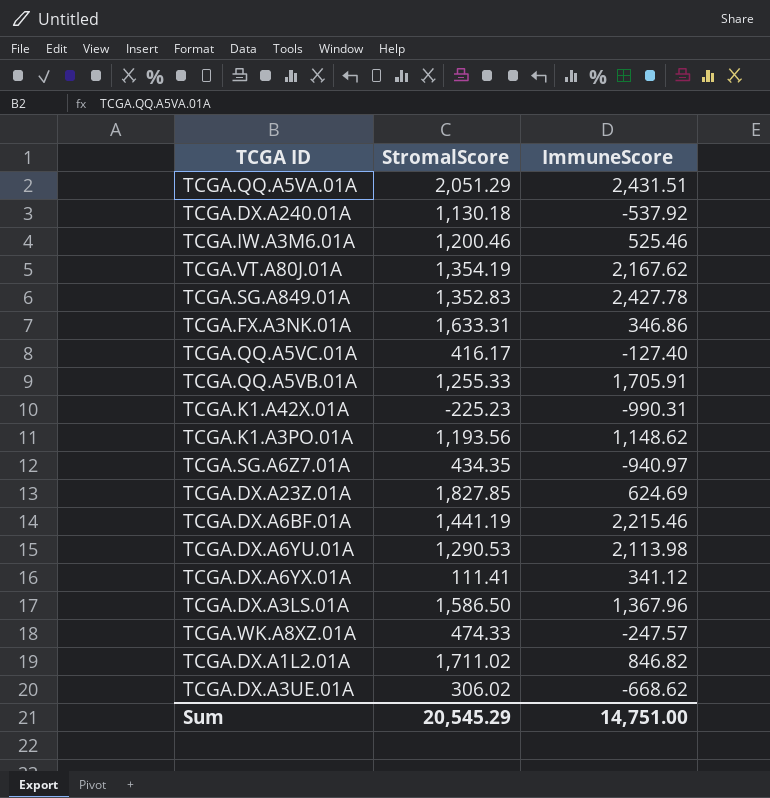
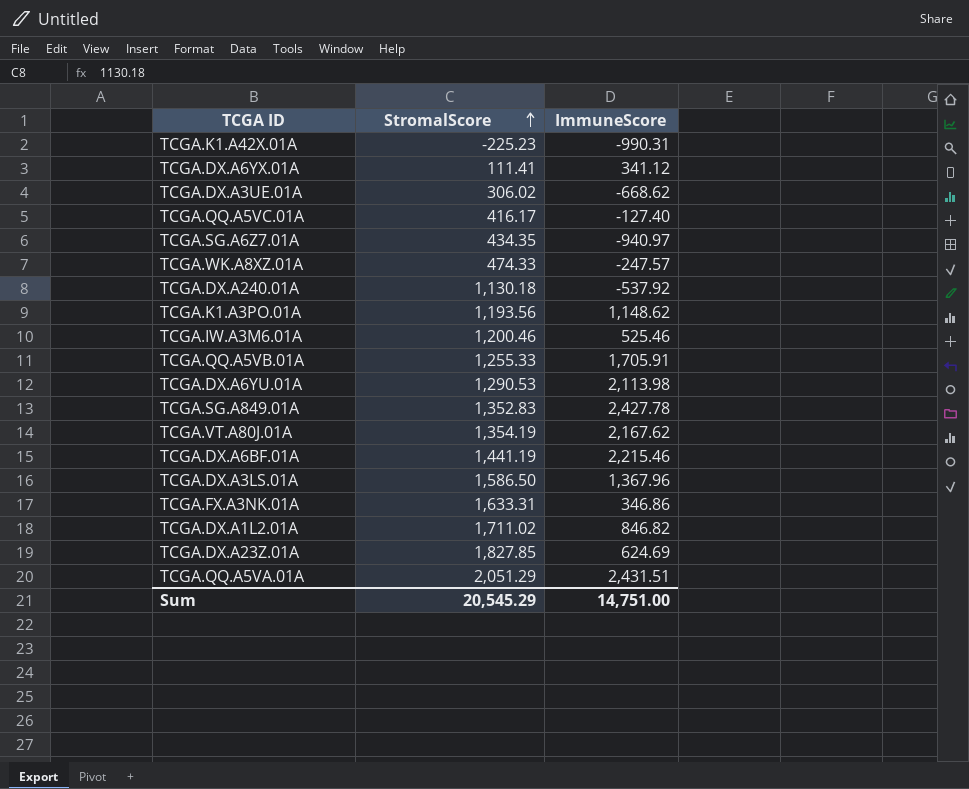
row order: none -> StromalScore ascending

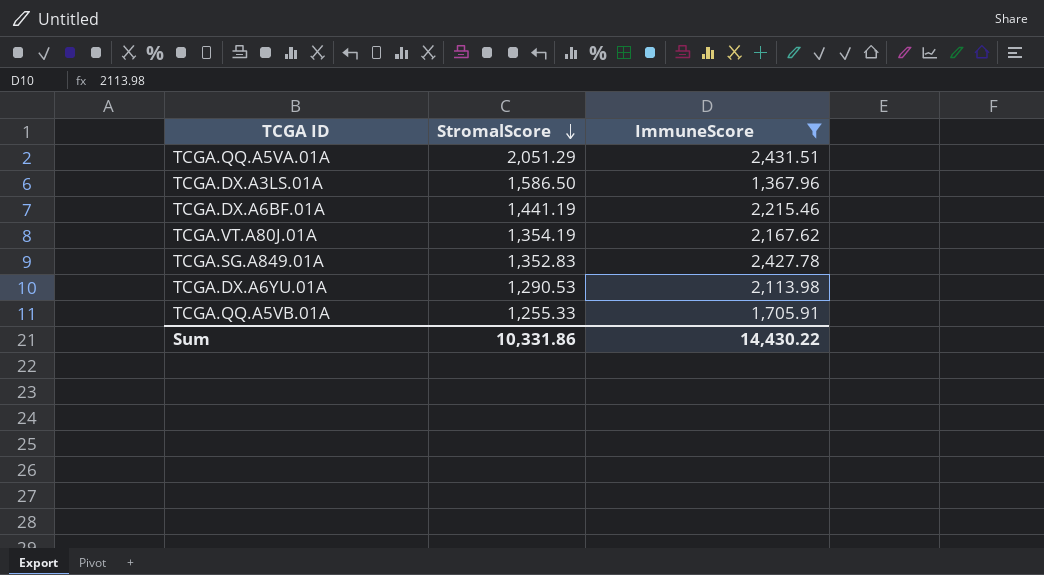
filter: none -> ImmuneScore >= 1,367.96
row order: StromalScore ascending -> StromalScore descending
Sum | StromalScore: 20,545.29 -> 10,331.86
Sum | ImmuneScore: 14,751.00 -> 14,430.22

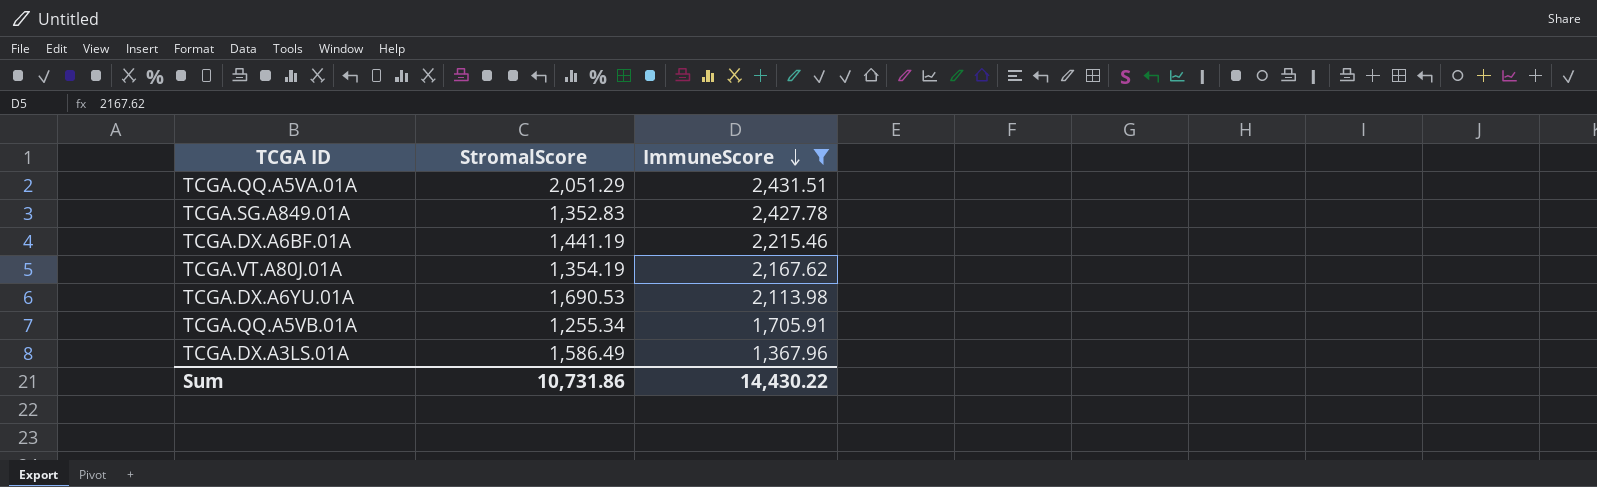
row order: StromalScore descending -> ImmuneScore descending
TCGA.DX.A6YU.01A | StromalScore: 1,290.53 -> 1,690.53
TCGA.QQ.A5VB.01A | StromalScore: 1,255.33 -> 1,255.34
TCGA.DX.A3LS.01A | StromalScore: 1,586.50 -> 1,586.49
Sum | StromalScore: 10,331.86 -> 10,731.86

